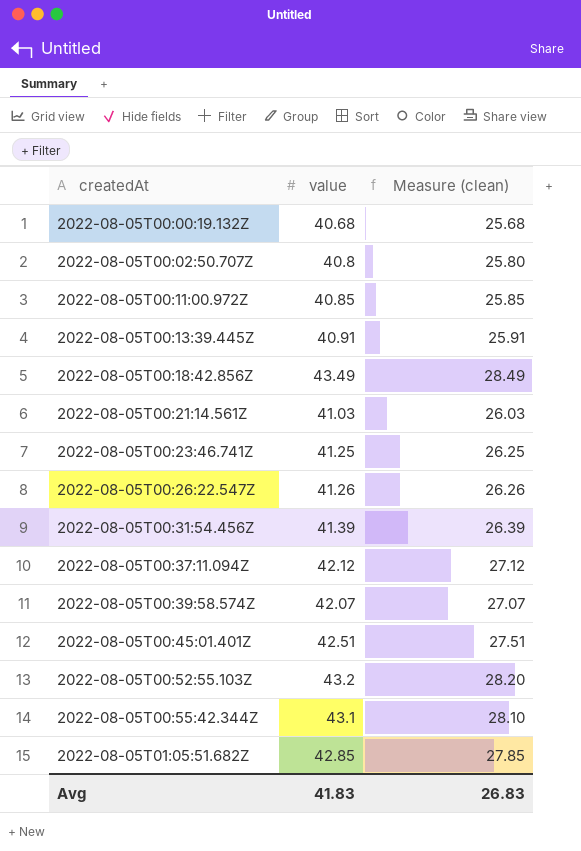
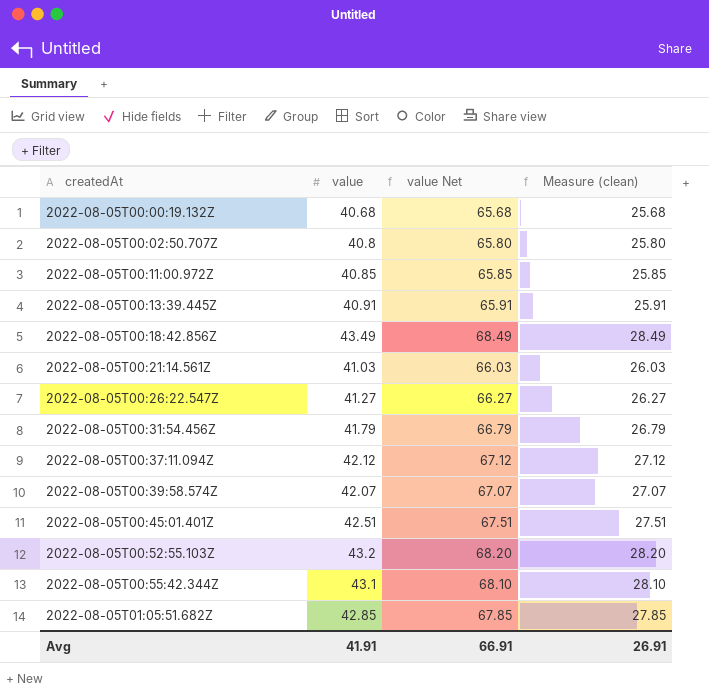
column value Net | formula: none -> [value] + 25
row 2022-08-05T00:23:46.741Z: 41.25 | 26.25 -> none
2022-08-05T00:26:22.547Z | value: 41.26 -> 41.27
2022-08-05T00:26:22.547Z | Measure (clean): 26.26 -> 26.27
2022-08-05T00:31:54.456Z | value: 41.39 -> 41.79
2022-08-05T00:31:54.456Z | Measure (clean): 26.39 -> 26.79
Avg | value: 41.83 -> 41.91
Avg | Measure (clean): 26.83 -> 26.91

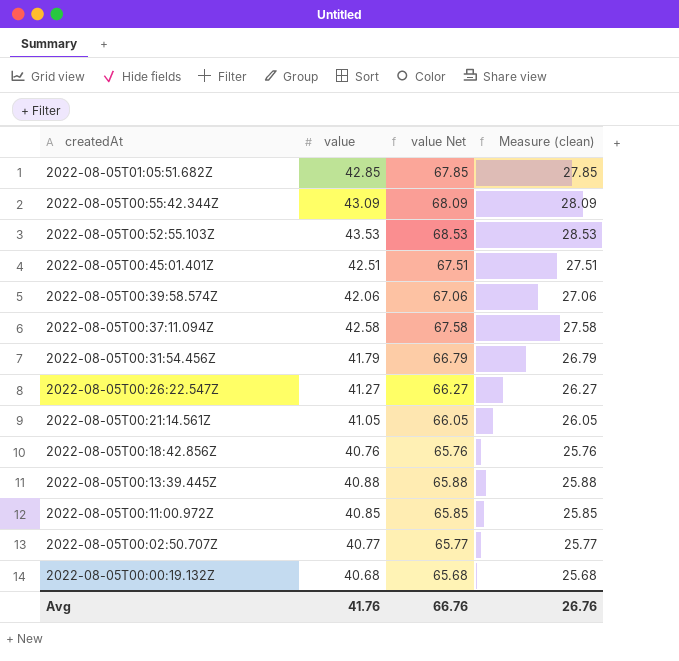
row order: createdAt ascending -> createdAt descending
2022-08-05T00:55:42.344Z | value: 43.1 -> 43.09
2022-08-05T00:55:42.344Z | value Net: 68.10 -> 68.09
2022-08-05T00:55:42.344Z | Measure (clean): 28.10 -> 28.09
2022-08-05T00:52:55.103Z | value: 43.2 -> 43.53
2022-08-05T00:52:55.103Z | value Net: 68.20 -> 68.53
2022-08-05T00:52:55.103Z | Measure (clean): 28.20 -> 28.53
2022-08-05T00:39:58.574Z | value: 42.07 -> 42.06
2022-08-05T00:39:58.574Z | value Net: 67.07 -> 67.06
2022-08-05T00:39:58.574Z | Measure (clean): 27.07 -> 27.06
2022-08-05T00:37:11.094Z | value: 42.12 -> 42.58
2022-08-05T00:37:11.094Z | value Net: 67.12 -> 67.58
2022-08-05T00:37:11.094Z | Measure (clean): 27.12 -> 27.58
2022-08-05T00:21:14.561Z | value: 41.03 -> 41.05
2022-08-05T00:21:14.561Z | value Net: 66.03 -> 66.05
2022-08-05T00:21:14.561Z | Measure (clean): 26.03 -> 26.05
2022-08-05T00:18:42.856Z | value: 43.49 -> 40.76
2022-08-05T00:18:42.856Z | value Net: 68.49 -> 65.76
2022-08-05T00:18:42.856Z | Measure (clean): 28.49 -> 25.76
2022-08-05T00:13:39.445Z | value: 40.91 -> 40.88
2022-08-05T00:13:39.445Z | value Net: 65.91 -> 65.88
2022-08-05T00:13:39.445Z | Measure (clean): 25.91 -> 25.88
2022-08-05T00:02:50.707Z | value: 40.8 -> 40.77
2022-08-05T00:02:50.707Z | value Net: 65.80 -> 65.77
2022-08-05T00:02:50.707Z | Measure (clean): 25.80 -> 25.77
Avg | value: 41.91 -> 41.76
Avg | value Net: 66.91 -> 66.76
Avg | Measure (clean): 26.91 -> 26.76

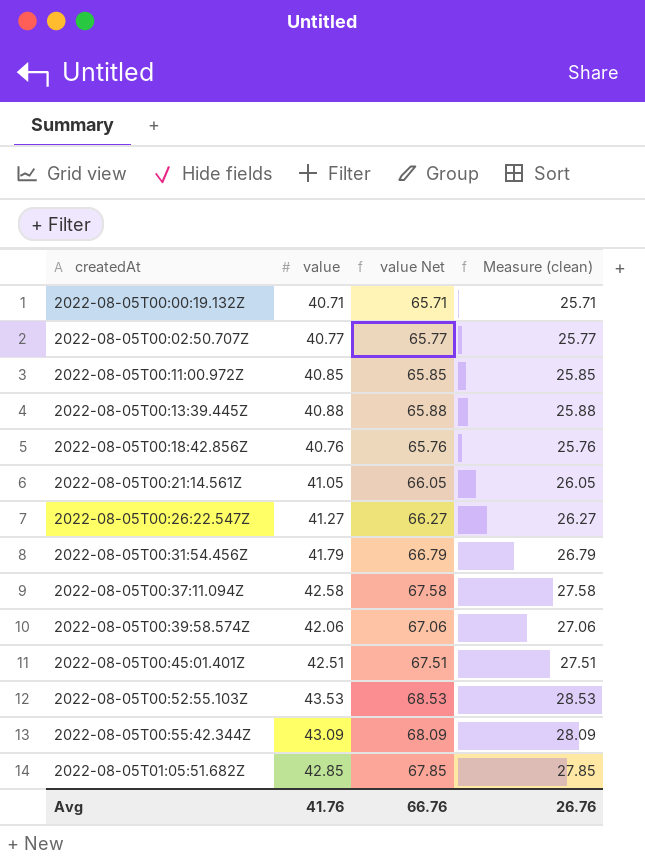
row order: createdAt descending -> createdAt ascending
2022-08-05T00:00:19.132Z | value: 40.68 -> 40.71
2022-08-05T00:00:19.132Z | value Net: 65.68 -> 65.71
2022-08-05T00:00:19.132Z | Measure (clean): 25.68 -> 25.71

